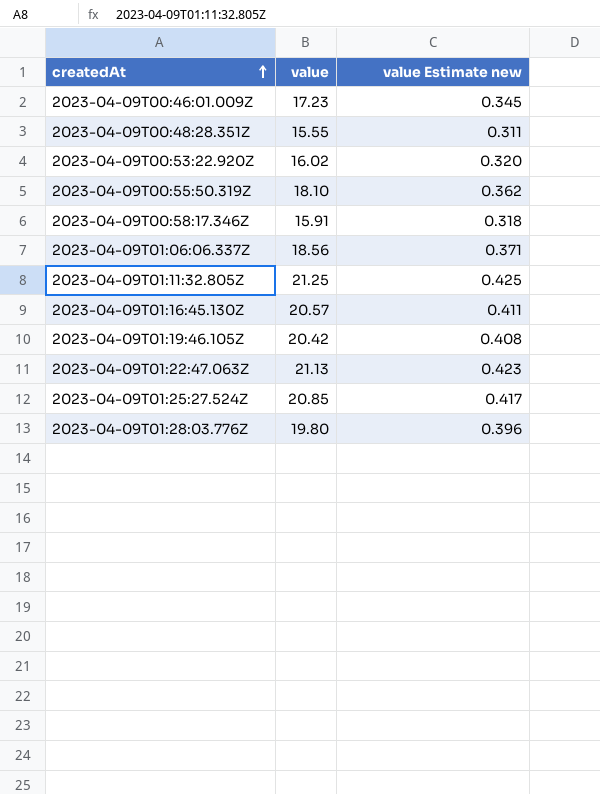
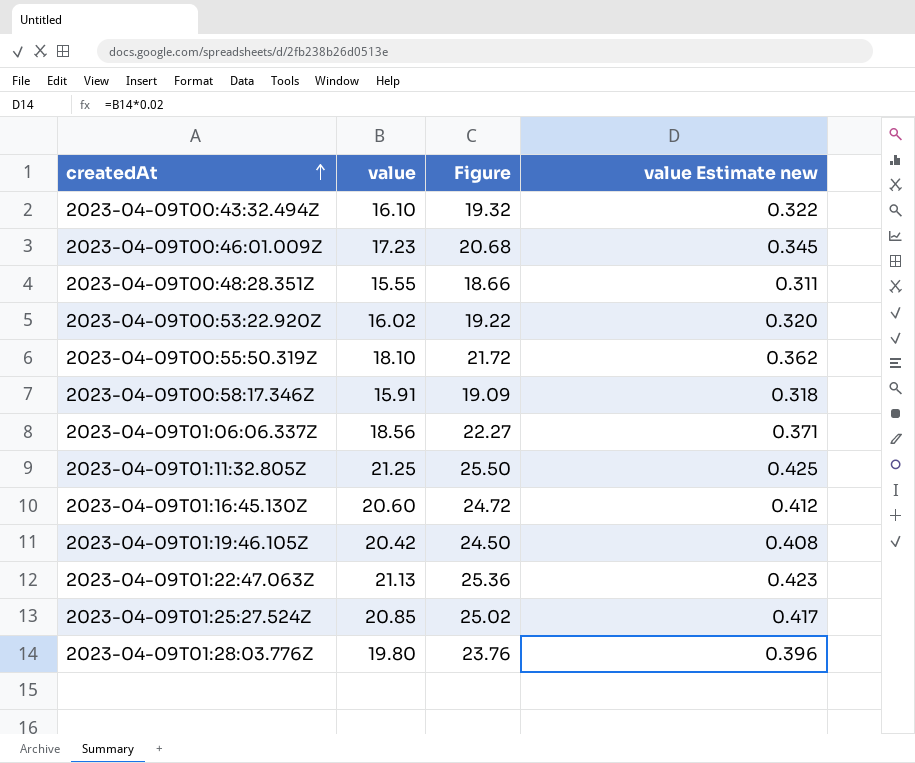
column Figure | formula: none -> [value] * 1.2
row 2023-04-09T00:43:32.494Z: none -> 16.10 | 19.32 | 0.322
2023-04-09T01:16:45.130Z | value: 20.57 -> 20.60
2023-04-09T01:16:45.130Z | value Estimate new: 0.411 -> 0.412

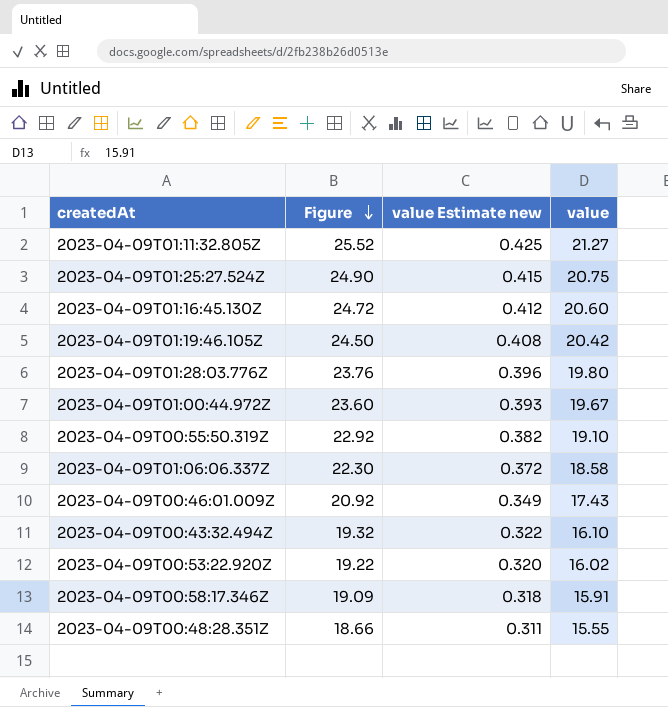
row order: createdAt ascending -> Figure descending
column value | position: 2 -> 4
row 2023-04-09T01:22:47.063Z: 21.13 | 25.36 | 0.423 -> none
2023-04-09T01:11:32.805Z | Figure: 25.50 -> 25.52
2023-04-09T01:11:32.805Z | value: 21.25 -> 21.27
2023-04-09T01:25:27.524Z | Figure: 25.02 -> 24.90
2023-04-09T01:25:27.524Z | value Estimate new: 0.417 -> 0.415
2023-04-09T01:25:27.524Z | value: 20.85 -> 20.75
row 2023-04-09T01:00:44.972Z: none -> 23.60 | 0.393 | 19.67
2023-04-09T00:55:50.319Z | Figure: 21.72 -> 22.92
2023-04-09T00:55:50.319Z | value Estimate new: 0.362 -> 0.382
2023-04-09T00:55:50.319Z | value: 18.10 -> 19.10
2023-04-09T01:06:06.337Z | Figure: 22.27 -> 22.30
2023-04-09T01:06:06.337Z | value Estimate new: 0.371 -> 0.372
2023-04-09T01:06:06.337Z | value: 18.56 -> 18.58
2023-04-09T00:46:01.009Z | Figure: 20.68 -> 20.92
2023-04-09T00:46:01.009Z | value Estimate new: 0.345 -> 0.349
2023-04-09T00:46:01.009Z | value: 17.23 -> 17.43

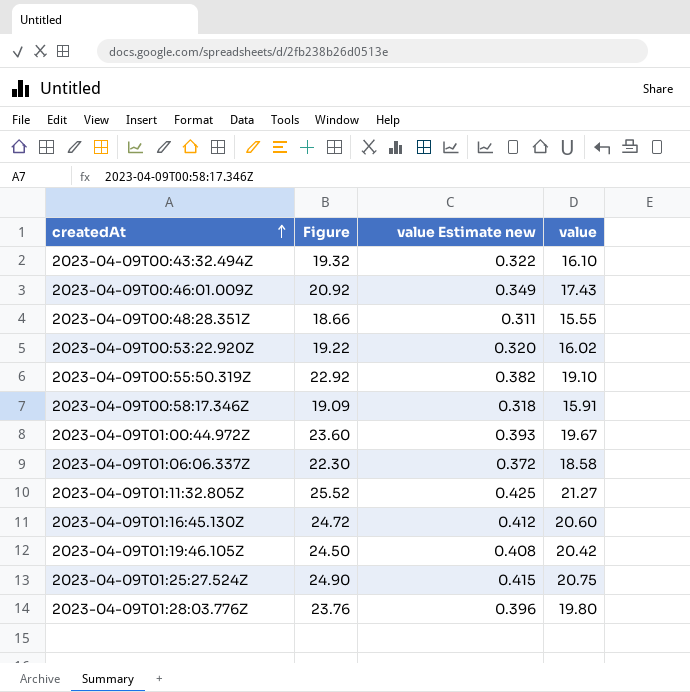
row order: Figure descending -> createdAt ascending

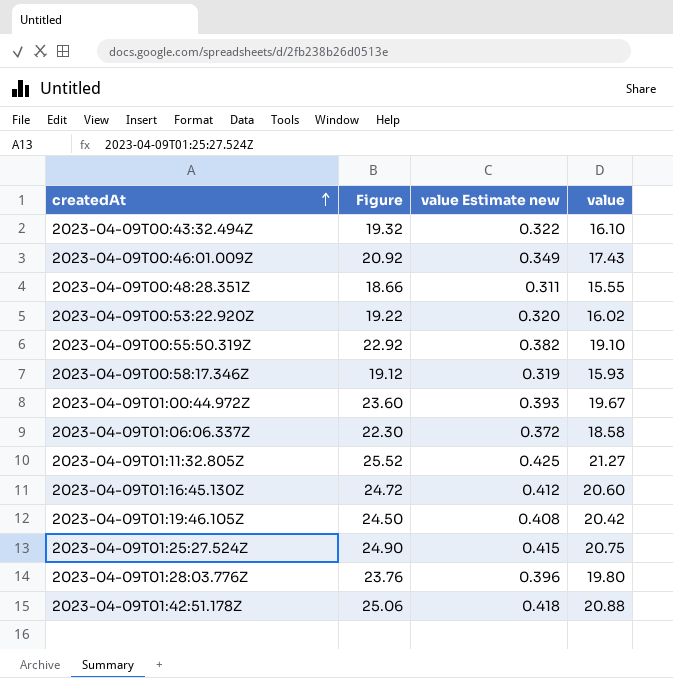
2023-04-09T00:58:17.346Z | Figure: 19.09 -> 19.12
2023-04-09T00:58:17.346Z | value Estimate new: 0.318 -> 0.319
2023-04-09T00:58:17.346Z | value: 15.91 -> 15.93
row 2023-04-09T01:42:51.178Z: none -> 25.06 | 0.418 | 20.88

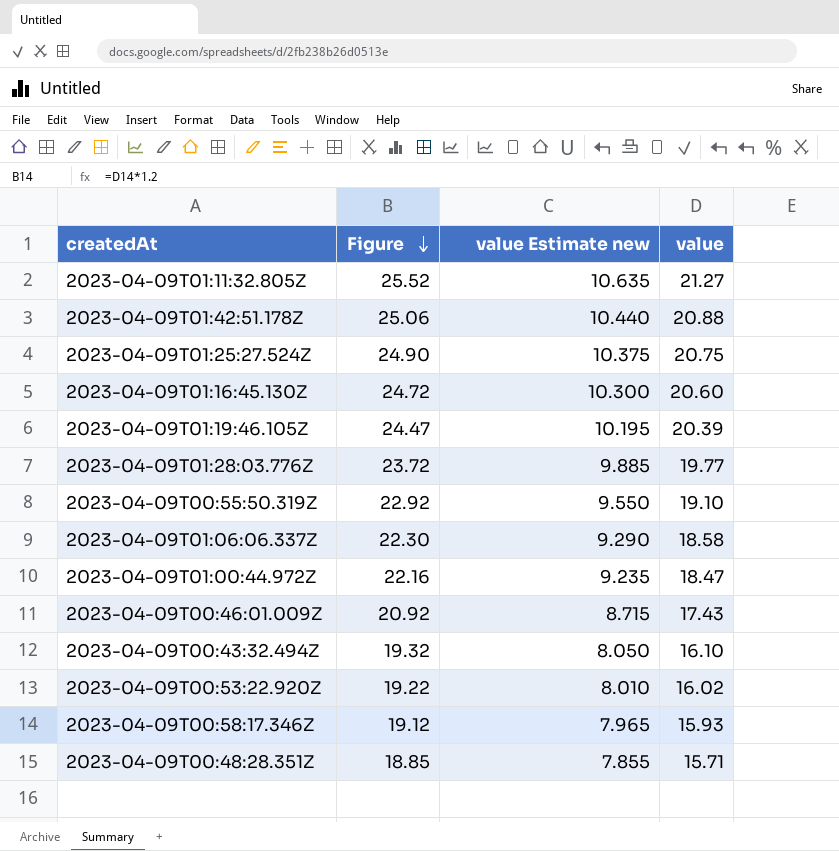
row order: createdAt ascending -> Figure descending
column value Estimate new | formula: [value] * 0.02 -> [value] * 0.5
2023-04-09T01:19:46.105Z | Figure: 24.50 -> 24.47
2023-04-09T01:19:46.105Z | value: 20.42 -> 20.39
2023-04-09T01:28:03.776Z | Figure: 23.76 -> 23.72
2023-04-09T01:28:03.776Z | value: 19.80 -> 19.77
2023-04-09T01:00:44.972Z | Figure: 23.60 -> 22.16
2023-04-09T01:00:44.972Z | value: 19.67 -> 18.47
2023-04-09T00:48:28.351Z | Figure: 18.66 -> 18.85
2023-04-09T00:48:28.351Z | value: 15.55 -> 15.71

